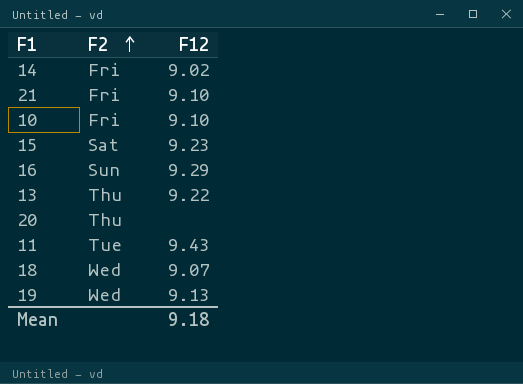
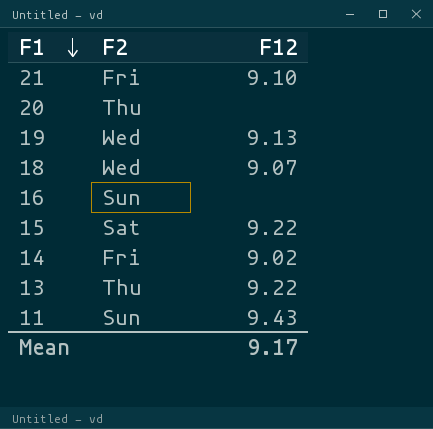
row order: F2 ascending -> F1 descending
row 10: Fri | 9.10 -> none
16 | F12: 9.29 -> none
15 | F12: 9.23 -> 9.22
11 | F2: Tue -> Sun
Mean | F12: 9.18 -> 9.17

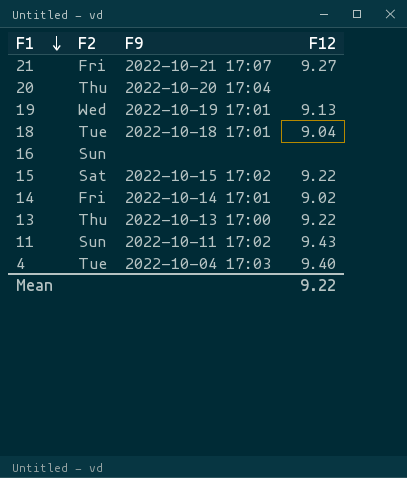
column F9 | position: none -> 3
21 | F12: 9.10 -> 9.27
18 | F2: Wed -> Tue
18 | F12: 9.07 -> 9.04
row 4: none -> Tue | 2022-10-04 17:03 | 9.40
Mean | F12: 9.17 -> 9.22

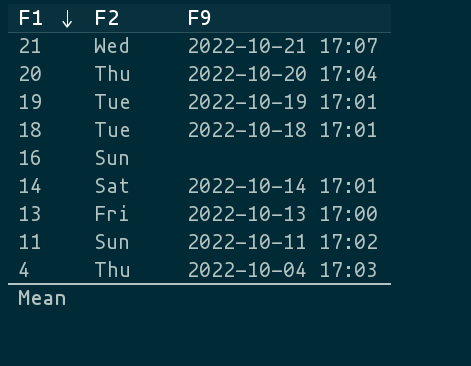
column F12 | position: 4 -> none
row 15: Sat | 2022-10-15 17:02 | 9.22 -> none
21 | F2: Fri -> Wed
19 | F2: Wed -> Tue
14 | F2: Fri -> Sat
13 | F2: Thu -> Fri
4 | F2: Tue -> Thu

